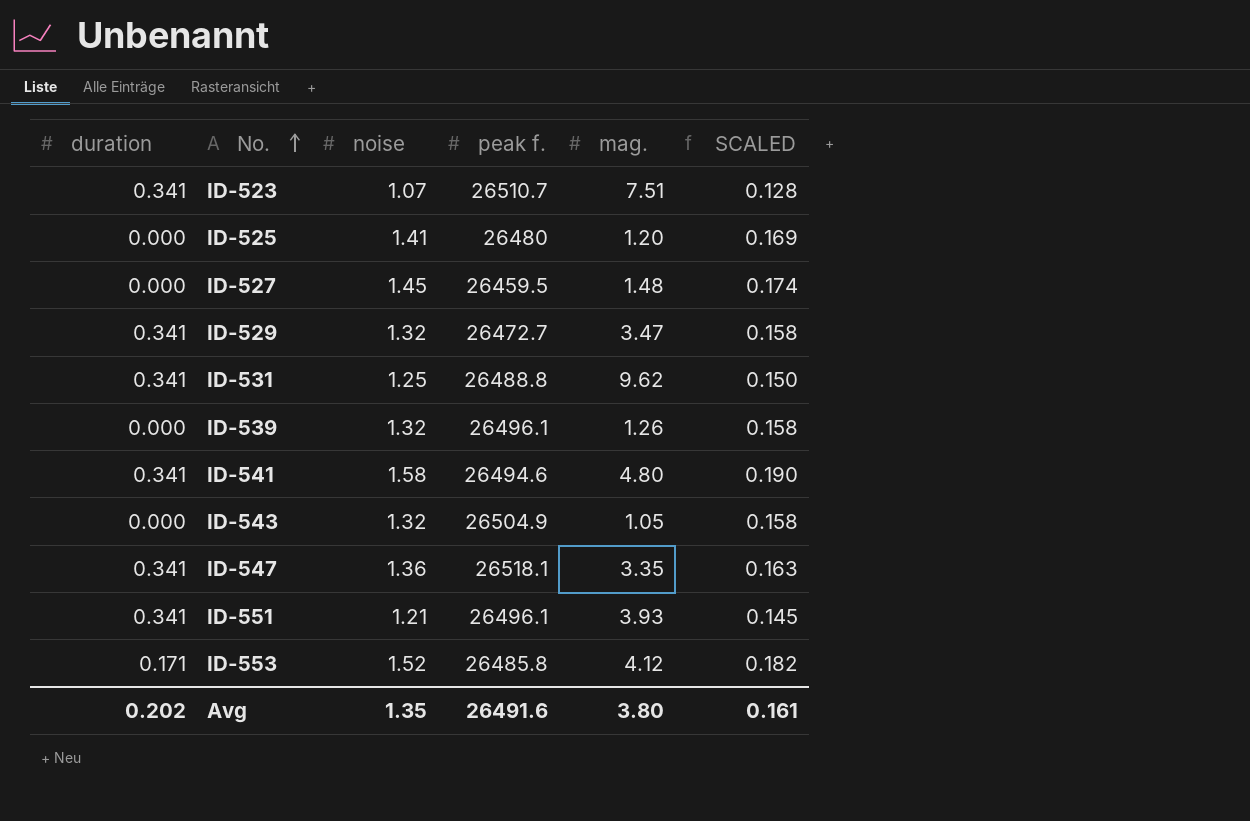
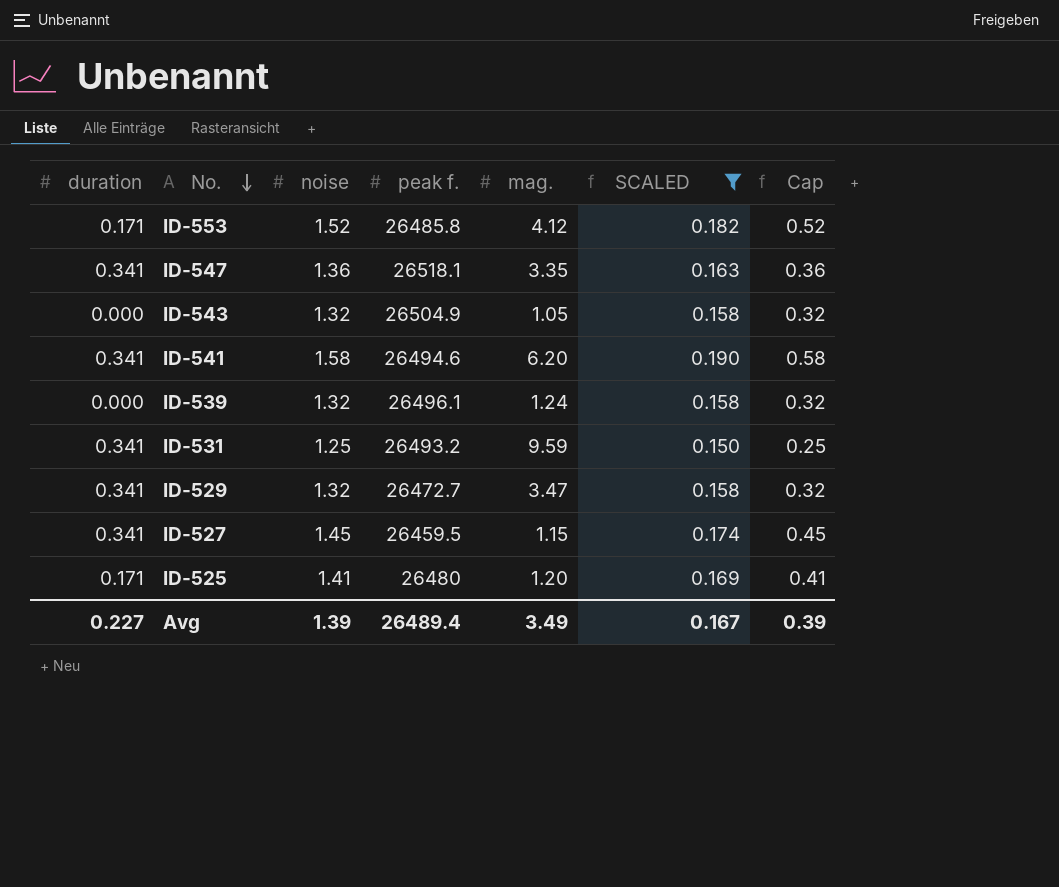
filter: none -> SCALED >= 0.150
row order: No. ascending -> No. descending
column Cap | formula: none -> [noise] - 1
ID-541 | mag.: 4.80 -> 6.20
ID-539 | mag.: 1.26 -> 1.24
ID-531 | peak f.: 26488.8 -> 26493.2
ID-531 | mag.: 9.62 -> 9.59
ID-527 | duration: 0.000 -> 0.341
ID-527 | mag.: 1.48 -> 1.15
ID-525 | duration: 0.000 -> 0.171
Avg | duration: 0.202 -> 0.227
Avg | noise: 1.35 -> 1.39
Avg | peak f.: 26491.6 -> 26489.4
Avg | mag.: 3.80 -> 3.49
Avg | SCALED: 0.161 -> 0.167

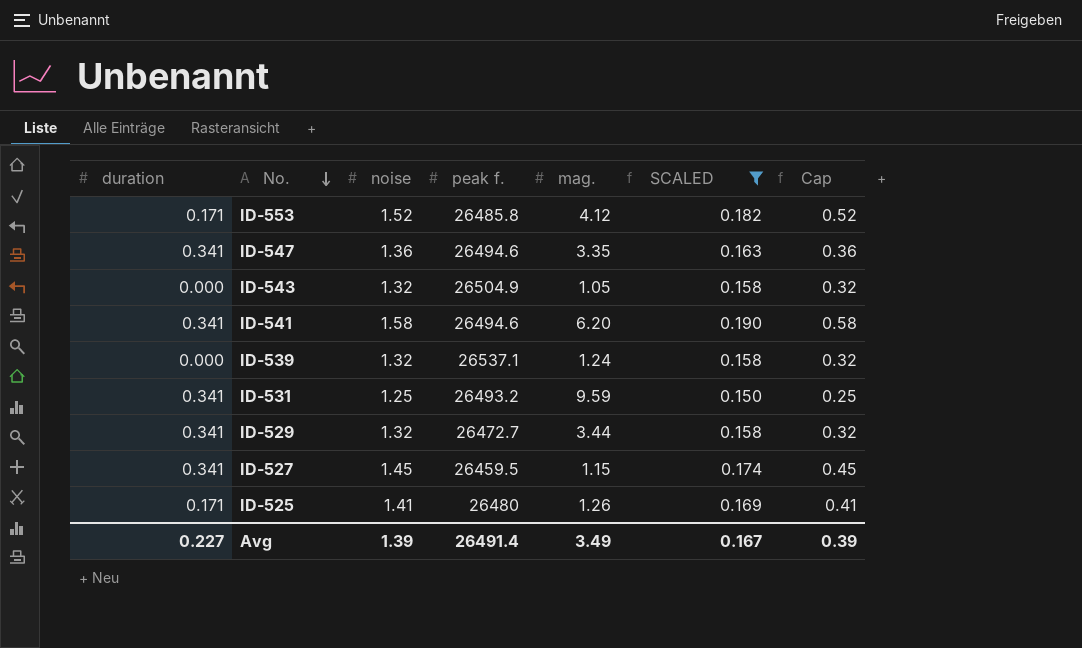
ID-547 | peak f.: 26518.1 -> 26494.6
ID-539 | peak f.: 26496.1 -> 26537.1
ID-529 | mag.: 3.47 -> 3.44
ID-525 | mag.: 1.20 -> 1.26
Avg | peak f.: 26489.4 -> 26491.4

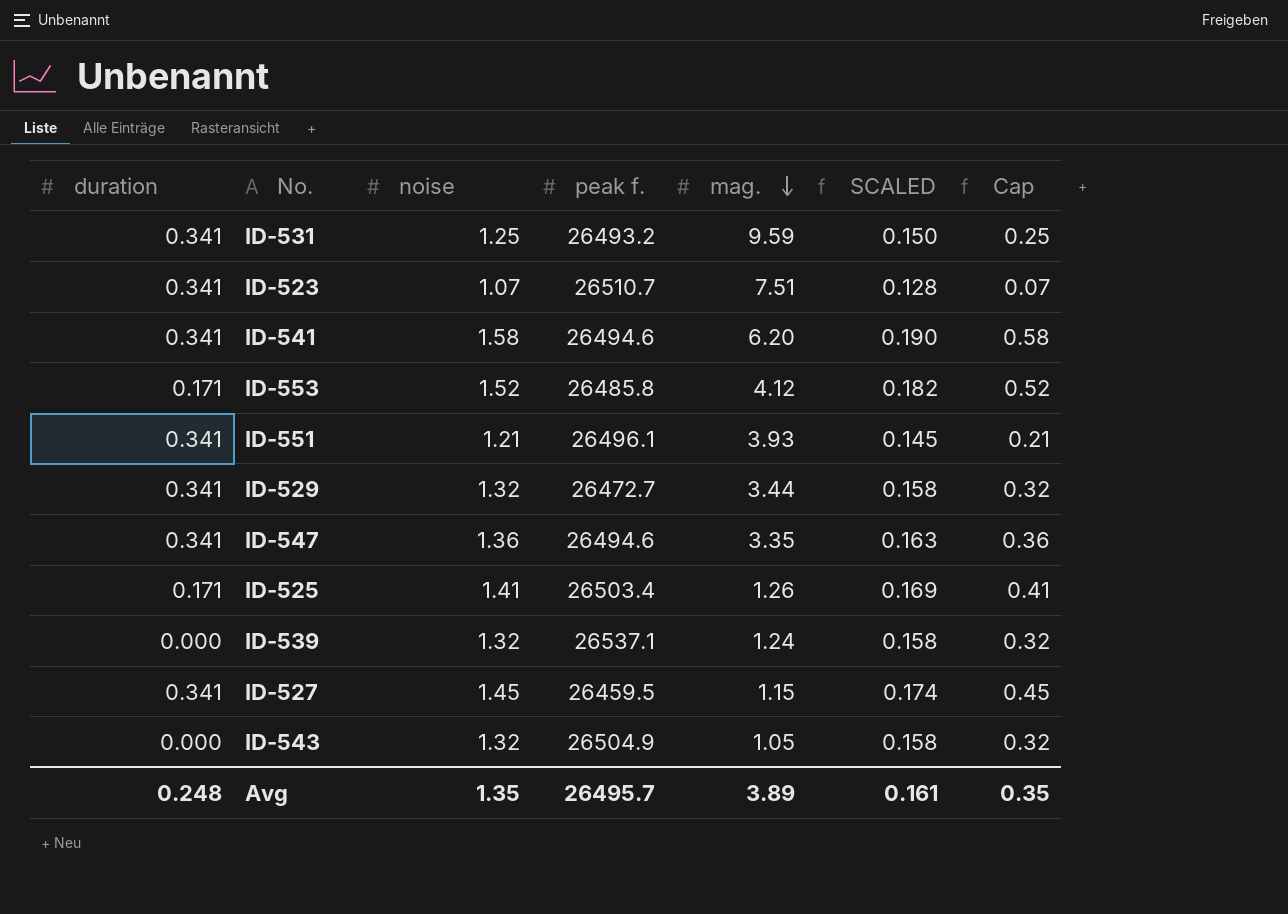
filter: SCALED >= 0.150 -> none
row order: No. descending -> mag. descending
ID-525 | peak f.: 26480 -> 26503.4
Avg | duration: 0.227 -> 0.248
Avg | noise: 1.39 -> 1.35
Avg | peak f.: 26491.4 -> 26495.7
Avg | mag.: 3.49 -> 3.89
Avg | SCALED: 0.167 -> 0.161
Avg | Cap: 0.39 -> 0.35

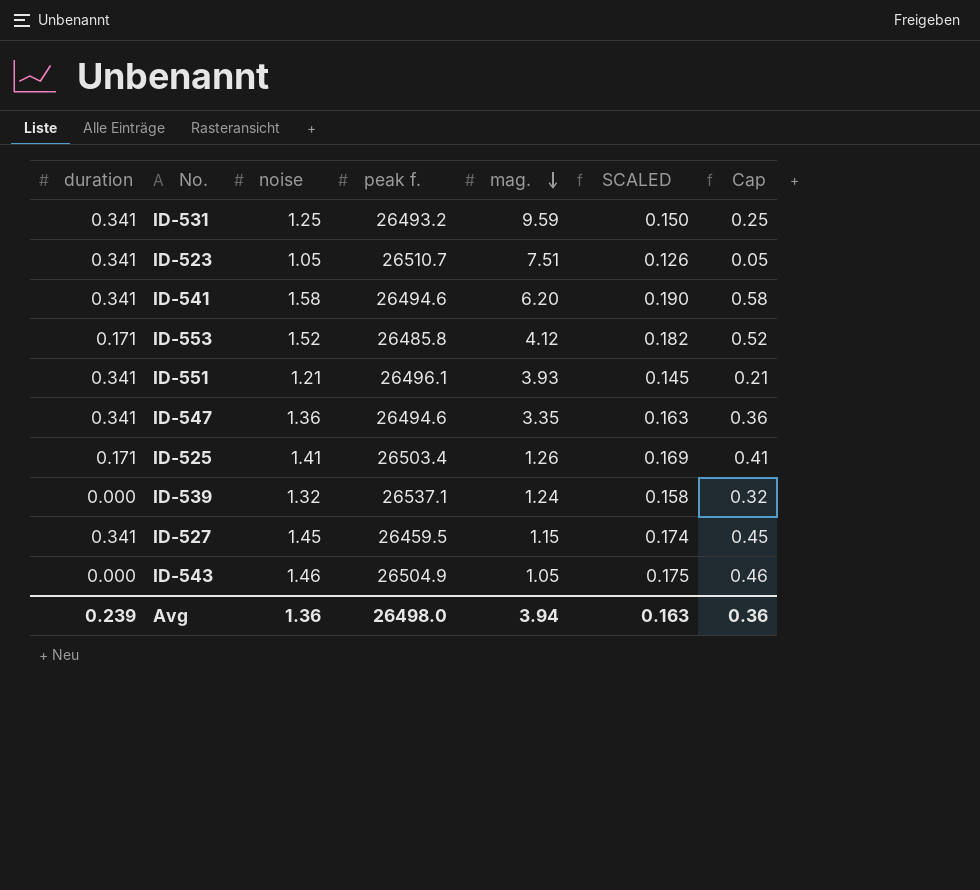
row ID-529: 0.341 | 1.32 | 26472.7 | 3.44 | 0.158 | 0.32 -> none
ID-523 | noise: 1.07 -> 1.05
ID-523 | SCALED: 0.128 -> 0.126
ID-523 | Cap: 0.07 -> 0.05
ID-543 | noise: 1.32 -> 1.46
ID-543 | SCALED: 0.158 -> 0.175
ID-543 | Cap: 0.32 -> 0.46
Avg | duration: 0.248 -> 0.239
Avg | noise: 1.35 -> 1.36
Avg | peak f.: 26495.7 -> 26498.0
Avg | mag.: 3.89 -> 3.94
Avg | SCALED: 0.161 -> 0.163
Avg | Cap: 0.35 -> 0.36

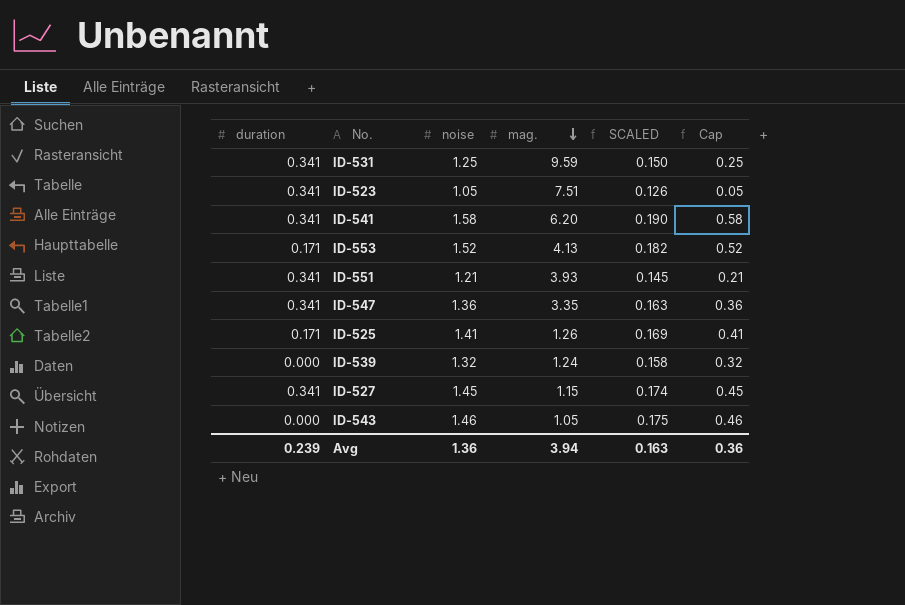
column peak f. | position: 4 -> none
ID-553 | mag.: 4.12 -> 4.13

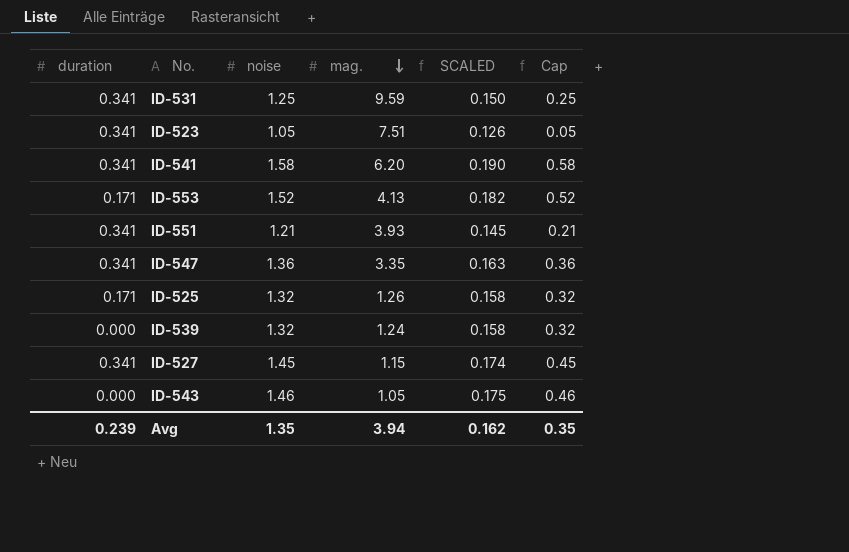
ID-525 | noise: 1.41 -> 1.32
ID-525 | SCALED: 0.169 -> 0.158
ID-525 | Cap: 0.41 -> 0.32
Avg | noise: 1.36 -> 1.35
Avg | SCALED: 0.163 -> 0.162
Avg | Cap: 0.36 -> 0.35

